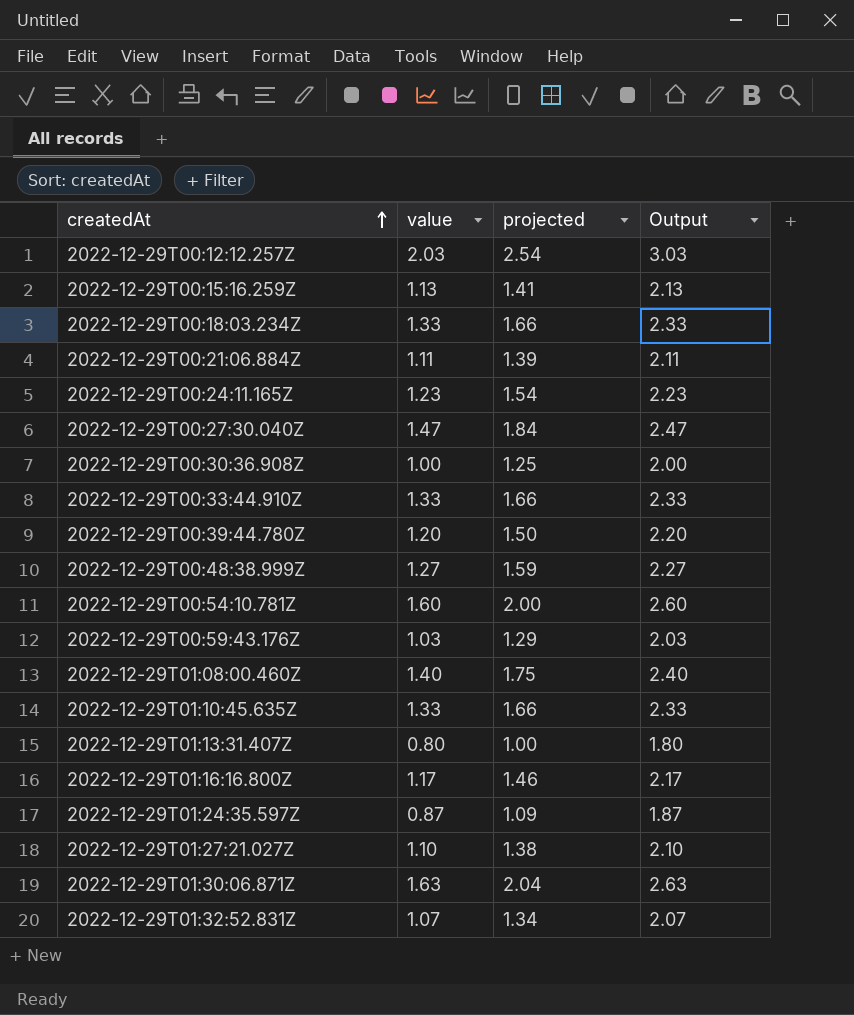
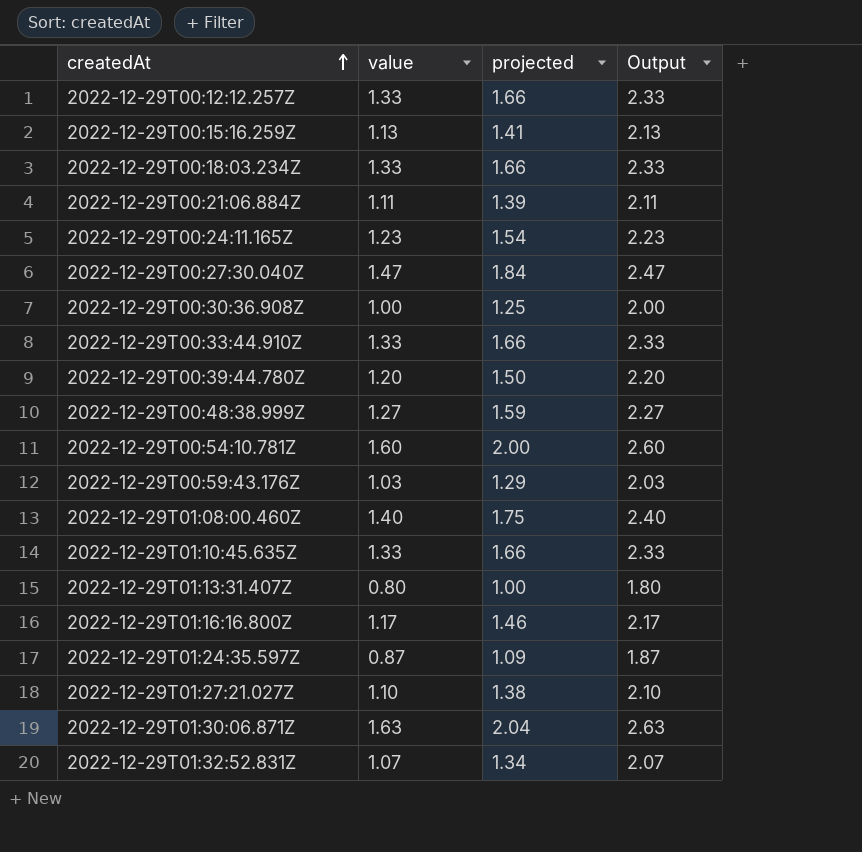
2022-12-29T00:12:12.257Z | value: 2.03 -> 1.33
2022-12-29T00:12:12.257Z | projected: 2.54 -> 1.66
2022-12-29T00:12:12.257Z | Output: 3.03 -> 2.33

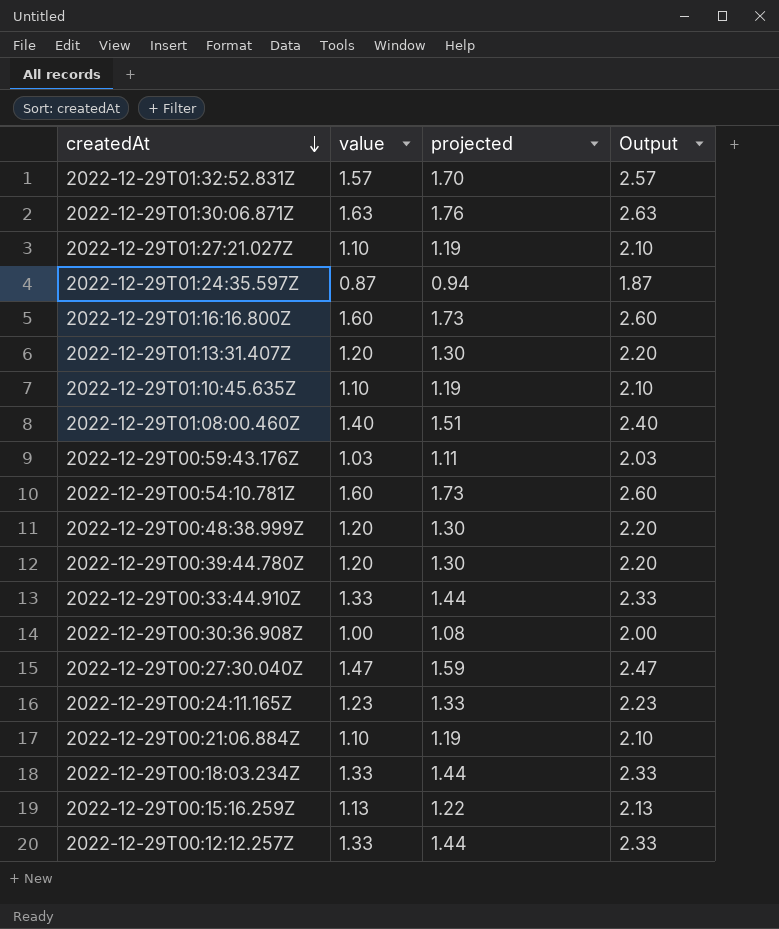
row order: createdAt ascending -> createdAt descending
column projected | formula: [value] * 1.25 -> [value] * 1.08
2022-12-29T01:32:52.831Z | value: 1.07 -> 1.57
2022-12-29T01:32:52.831Z | Output: 2.07 -> 2.57
2022-12-29T01:16:16.800Z | value: 1.17 -> 1.60
2022-12-29T01:16:16.800Z | Output: 2.17 -> 2.60
2022-12-29T01:13:31.407Z | value: 0.80 -> 1.20
2022-12-29T01:13:31.407Z | Output: 1.80 -> 2.20
2022-12-29T01:10:45.635Z | value: 1.33 -> 1.10
2022-12-29T01:10:45.635Z | Output: 2.33 -> 2.10
2022-12-29T00:48:38.999Z | value: 1.27 -> 1.20
2022-12-29T00:48:38.999Z | Output: 2.27 -> 2.20
2022-12-29T00:21:06.884Z | value: 1.11 -> 1.10
2022-12-29T00:21:06.884Z | Output: 2.11 -> 2.10

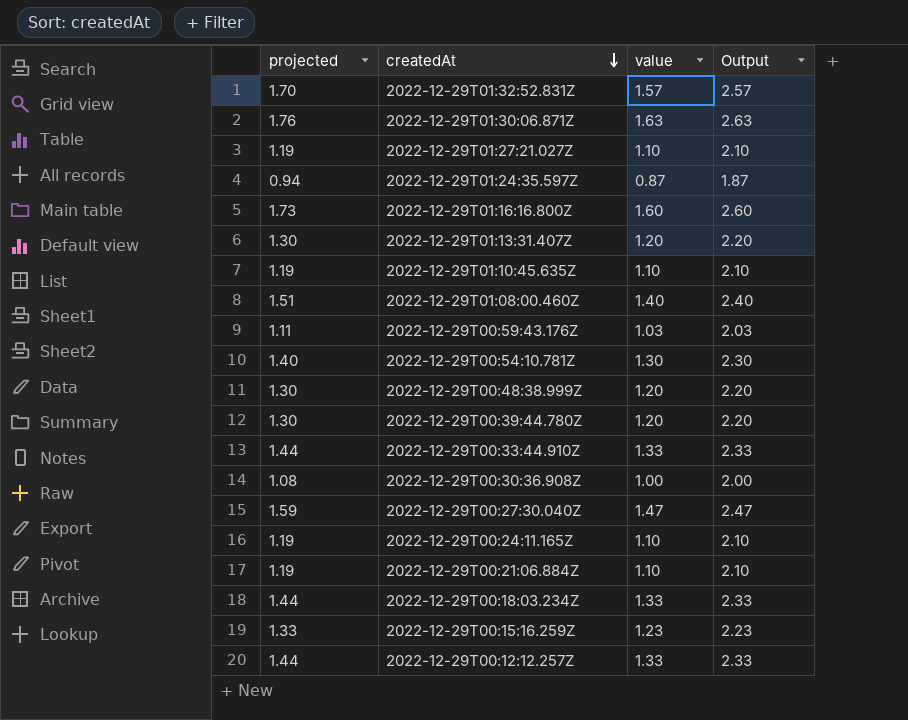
column projected | position: 3 -> 1
2022-12-29T00:54:10.781Z | projected: 1.73 -> 1.40
2022-12-29T00:54:10.781Z | value: 1.60 -> 1.30
2022-12-29T00:54:10.781Z | Output: 2.60 -> 2.30
2022-12-29T00:24:11.165Z | projected: 1.33 -> 1.19
2022-12-29T00:24:11.165Z | value: 1.23 -> 1.10
2022-12-29T00:24:11.165Z | Output: 2.23 -> 2.10
2022-12-29T00:15:16.259Z | projected: 1.22 -> 1.33
2022-12-29T00:15:16.259Z | value: 1.13 -> 1.23
2022-12-29T00:15:16.259Z | Output: 2.13 -> 2.23

